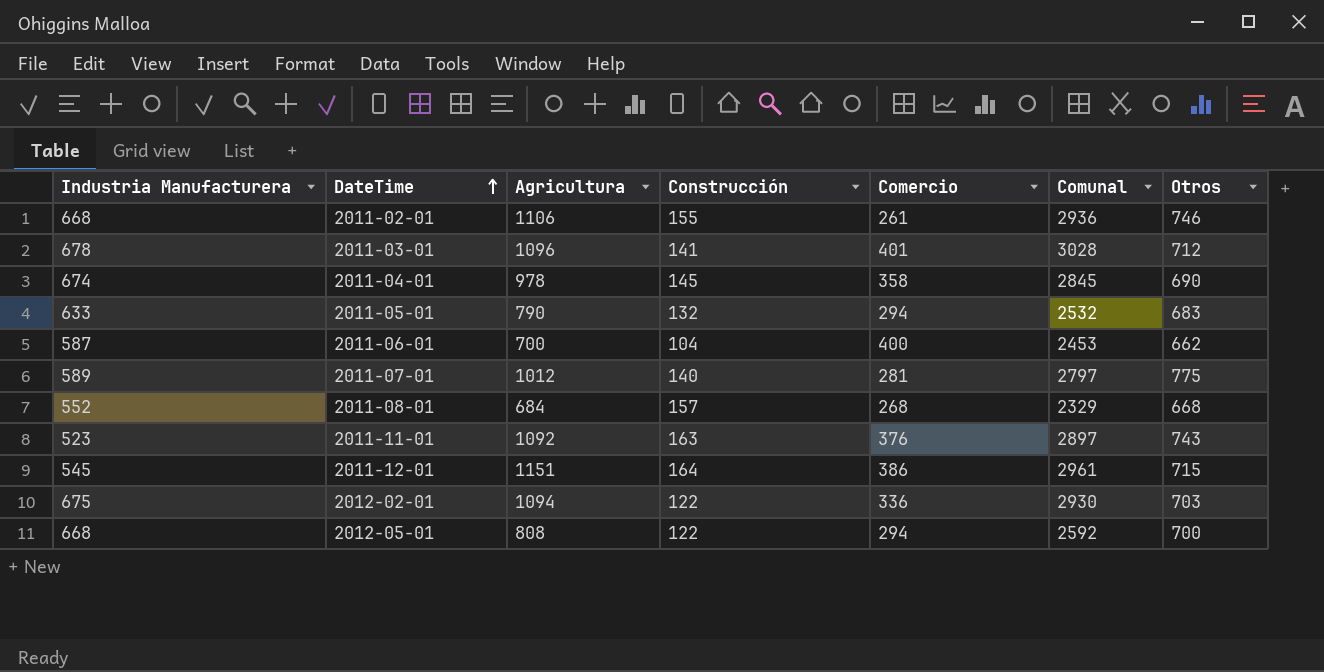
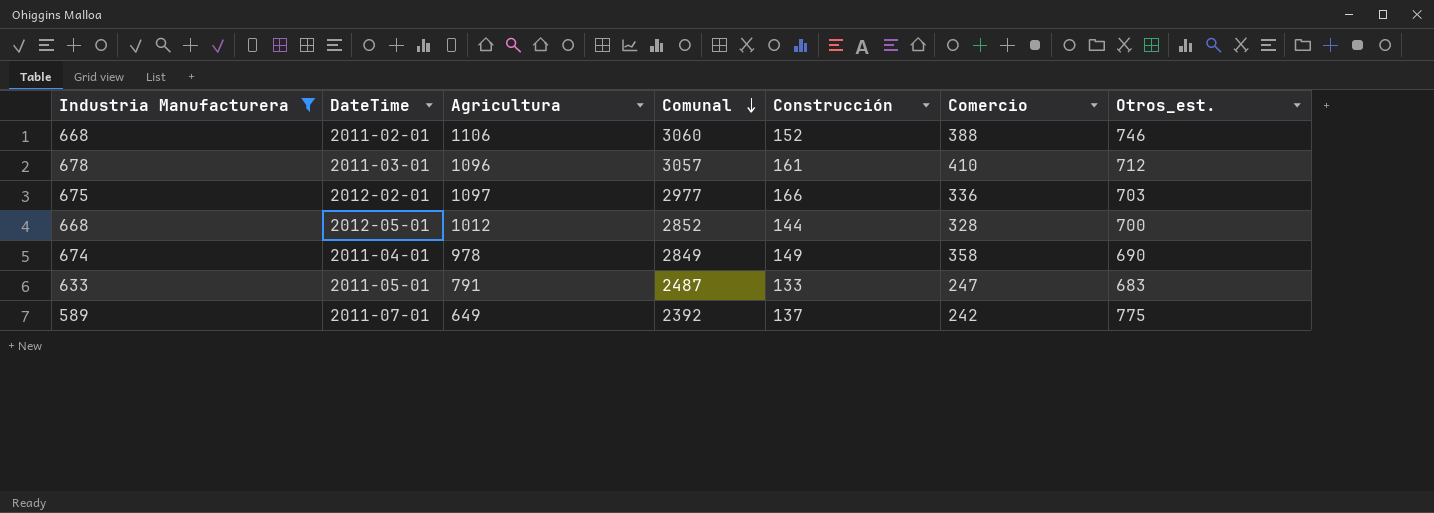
filter: none -> Industria Manufacturera >= 589
row order: DateTime ascending -> Comunal descending
column Comunal | position: 6 -> 4
column name: Otros -> Otros_est.
2011-02-01 | Comunal: 2936 -> 3060
2011-02-01 | Construcción: 155 -> 152
2011-02-01 | Comercio: 261 -> 388
2011-03-01 | Comunal: 3028 -> 3057
2011-03-01 | Construcción: 141 -> 161
2011-03-01 | Comercio: 401 -> 410
2012-02-01 | Agricultura: 1094 -> 1097
2012-02-01 | Comunal: 2930 -> 2977
2012-02-01 | Construcción: 122 -> 166
2012-05-01 | Agricultura: 808 -> 1012
2012-05-01 | Comunal: 2592 -> 2852
2012-05-01 | Construcción: 122 -> 144
2012-05-01 | Comercio: 294 -> 328
2011-04-01 | Comunal: 2845 -> 2849
2011-04-01 | Construcción: 145 -> 149
2011-05-01 | Agricultura: 790 -> 791
2011-05-01 | Comunal: 2532 -> 2487
2011-05-01 | Construcción: 132 -> 133
2011-05-01 | Comercio: 294 -> 247
2011-07-01 | Agricultura: 1012 -> 649
2011-07-01 | Comunal: 2797 -> 2392
2011-07-01 | Construcción: 140 -> 137
2011-07-01 | Comercio: 281 -> 242

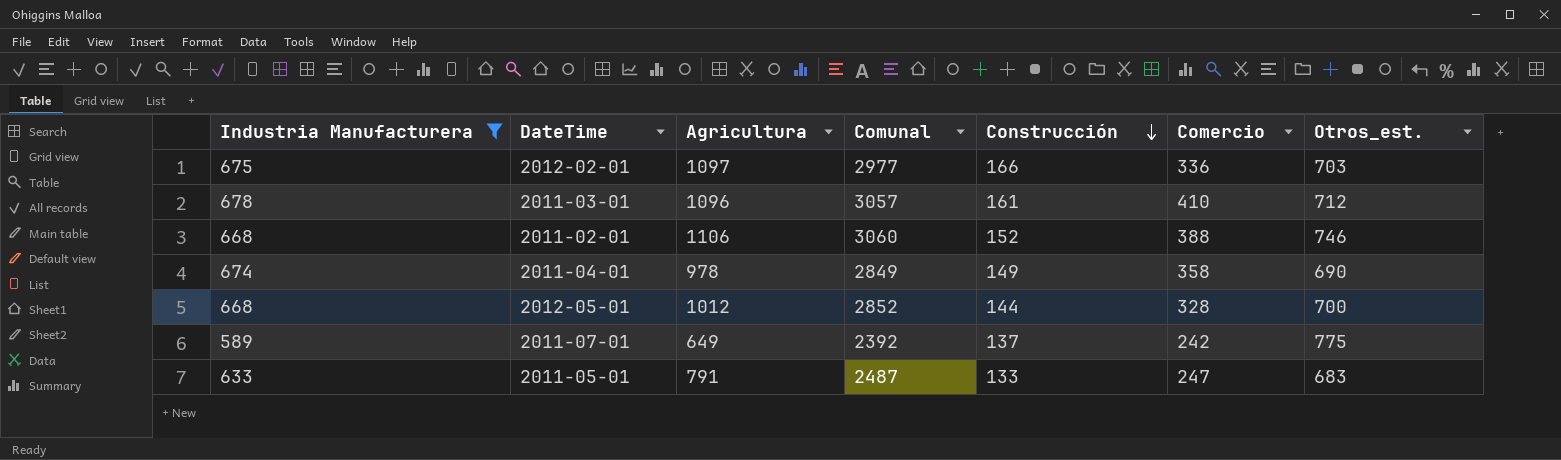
row order: Comunal descending -> Construcción descending

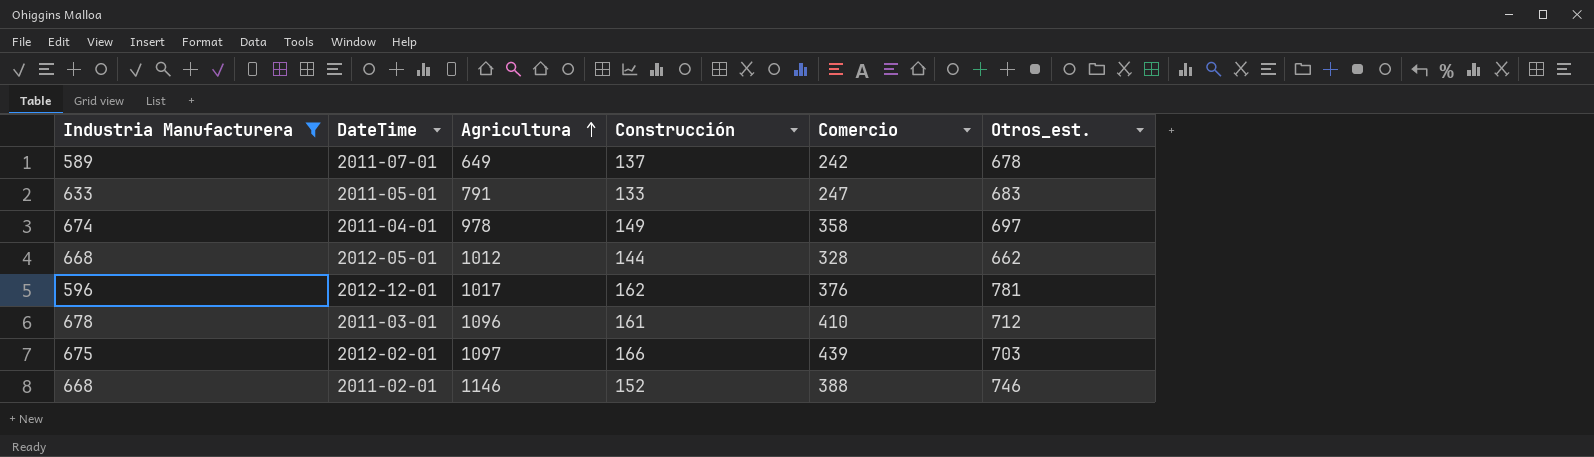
row order: Construcción descending -> Agricultura ascending
column Comunal | formula: [Industria Manufacturera] + [Agricultura] + [Construcción] + [Comercio] + [Otros_est.] -> none
2011-07-01 | Otros_est.: 775 -> 678
2011-04-01 | Otros_est.: 690 -> 697
2012-05-01 | Otros_est.: 700 -> 662
row 2012-12-01: none -> 596 | 1017 | 162 | 376 | 781
2012-02-01 | Comercio: 336 -> 439
2011-02-01 | Agricultura: 1106 -> 1146

